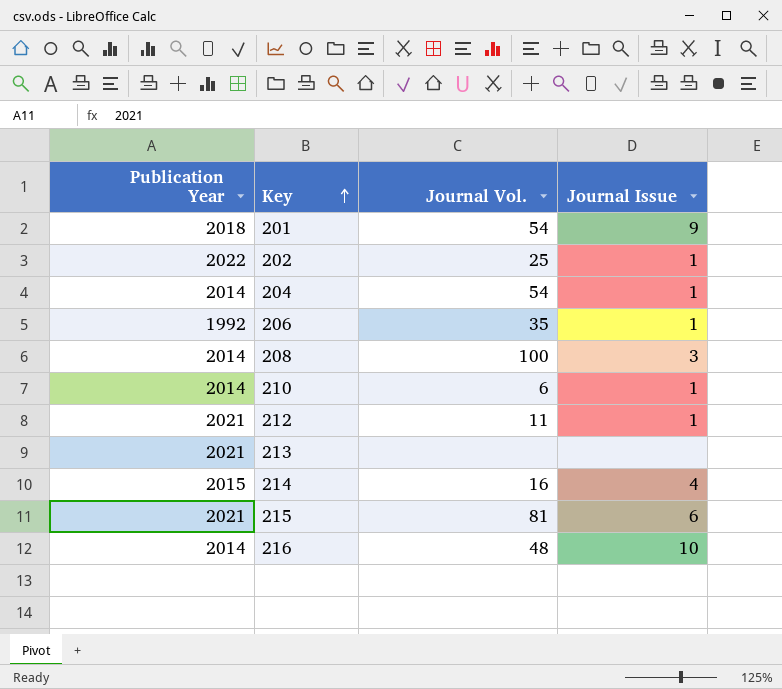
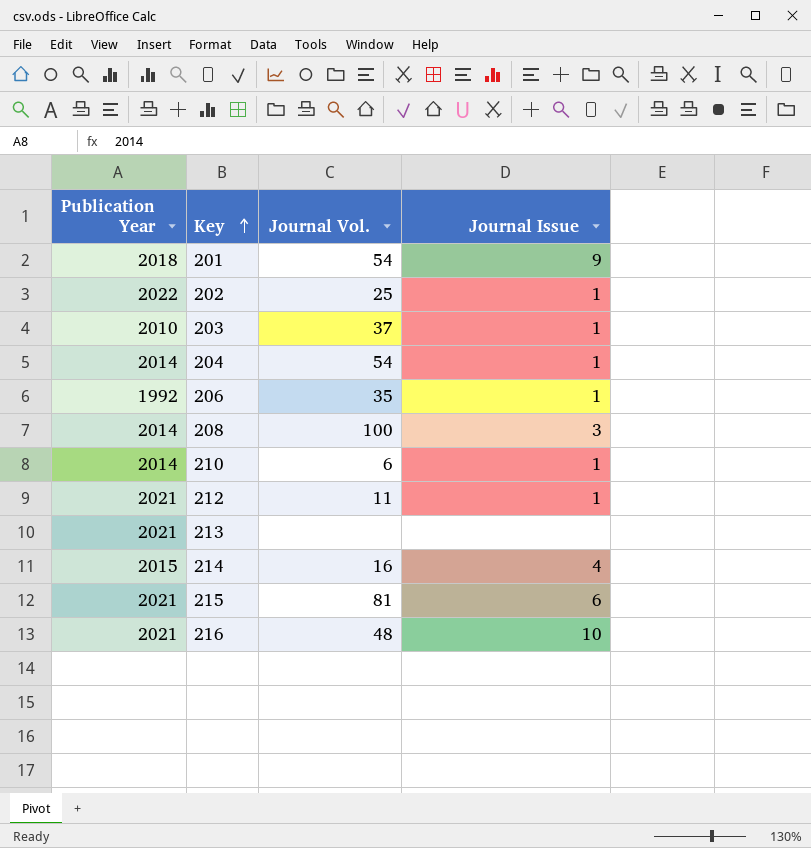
row 203: none -> 2010 | 37 | 1
216 | Publication Year: 2014 -> 2021

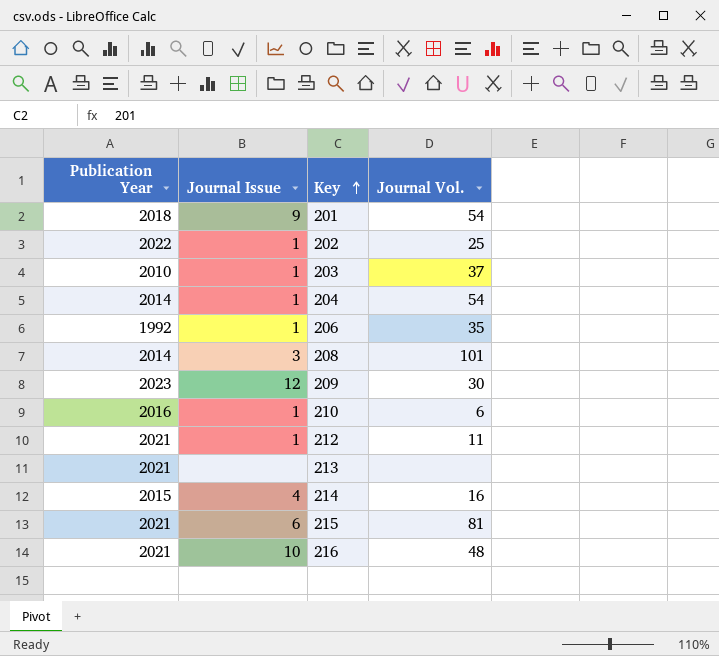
column Journal Issue | position: 4 -> 2
208 | Journal Vol.: 100 -> 101
row 209: none -> 2023 | 12 | 30
210 | Publication Year: 2014 -> 2016

